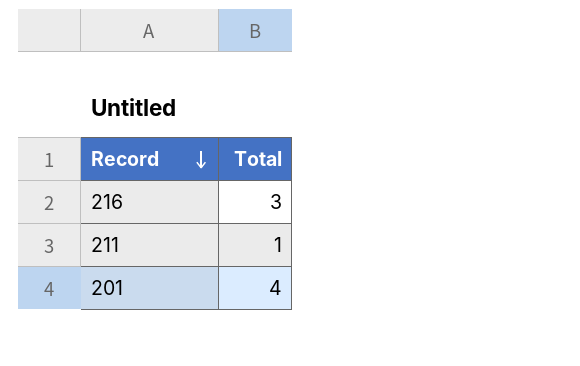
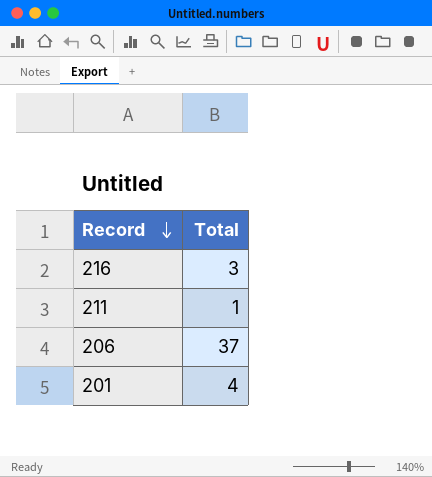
row 206: none -> 37

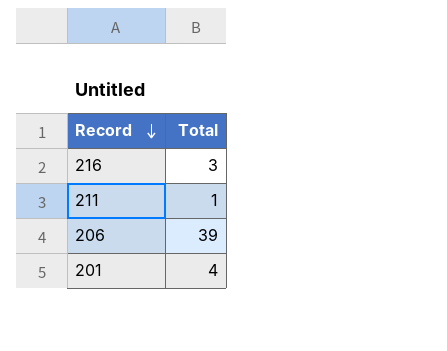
206 | Total: 37 -> 39

